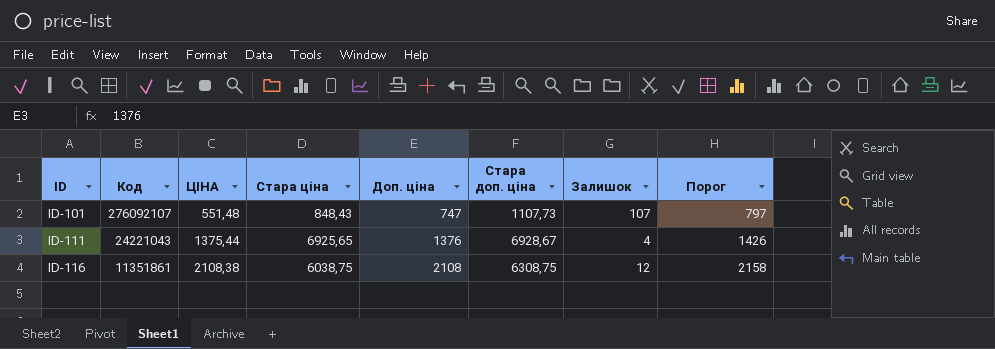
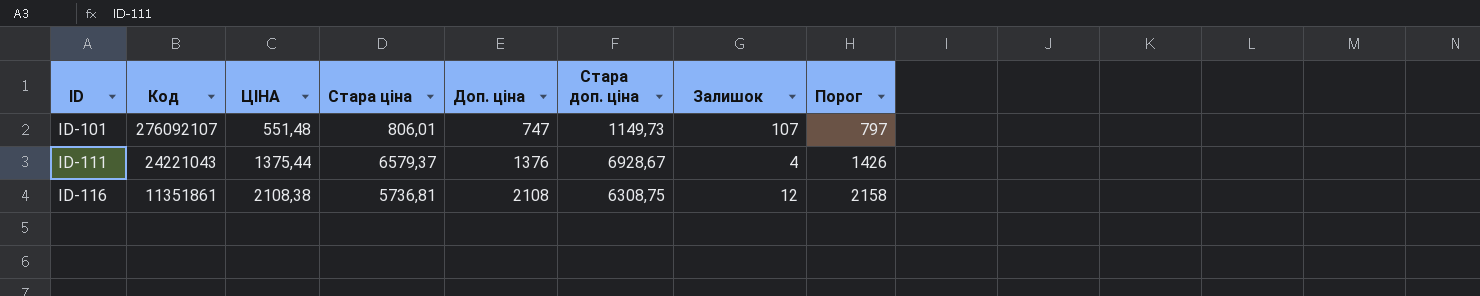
ID-101 | Стара ціна: 848,43 -> 806,01
ID-101 | Стара доп. ціна: 1107,73 -> 1149,73
ID-111 | Стара ціна: 6925,65 -> 6579,37
ID-116 | Стара ціна: 6038,75 -> 5736,81

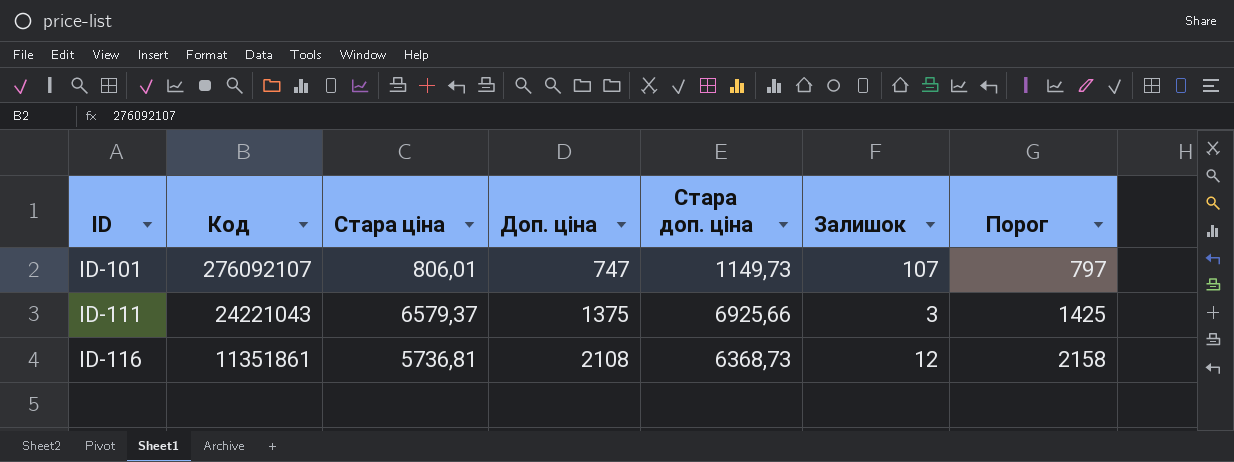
column ЦІНА | position: 3 -> none
ID-111 | Доп. ціна: 1376 -> 1375
ID-111 | Стара доп. ціна: 6928,67 -> 6925,66
ID-111 | Залишок: 4 -> 3
ID-111 | Порог: 1426 -> 1425
ID-116 | Стара доп. ціна: 6308,75 -> 6368,73

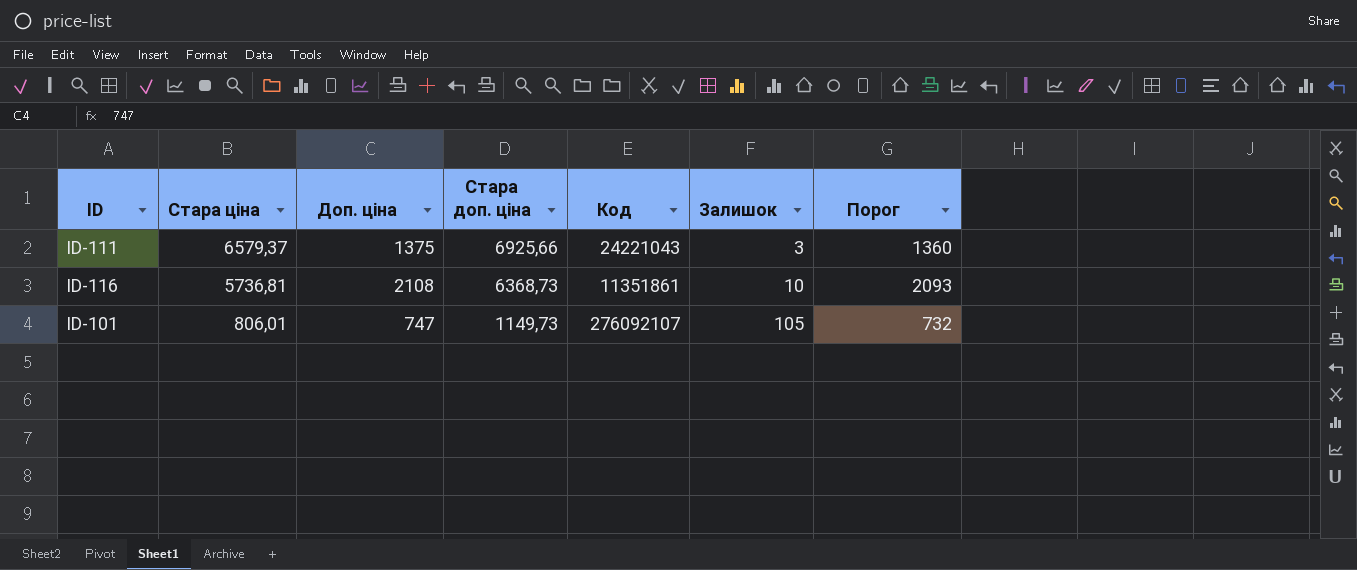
row order: ID ascending -> Стара ціна descending
column Код | position: 2 -> 5
column Порог | formula: [Доп. ціна] + 50 -> [Доп. ціна] - 15
ID-116 | Залишок: 12 -> 10
ID-101 | Залишок: 107 -> 105

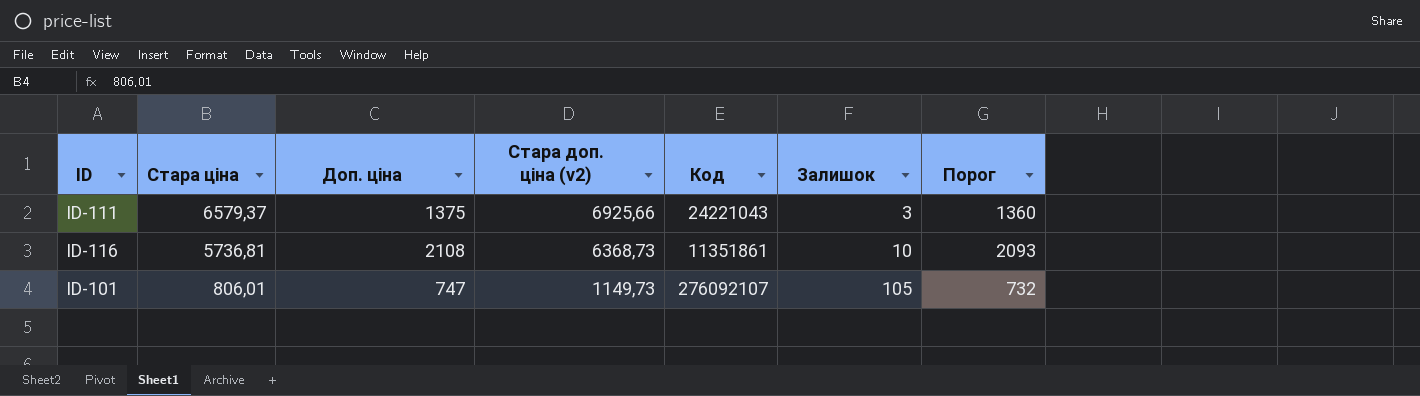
column name: Стара доп. ціна -> Стара доп. ціна (v2)

